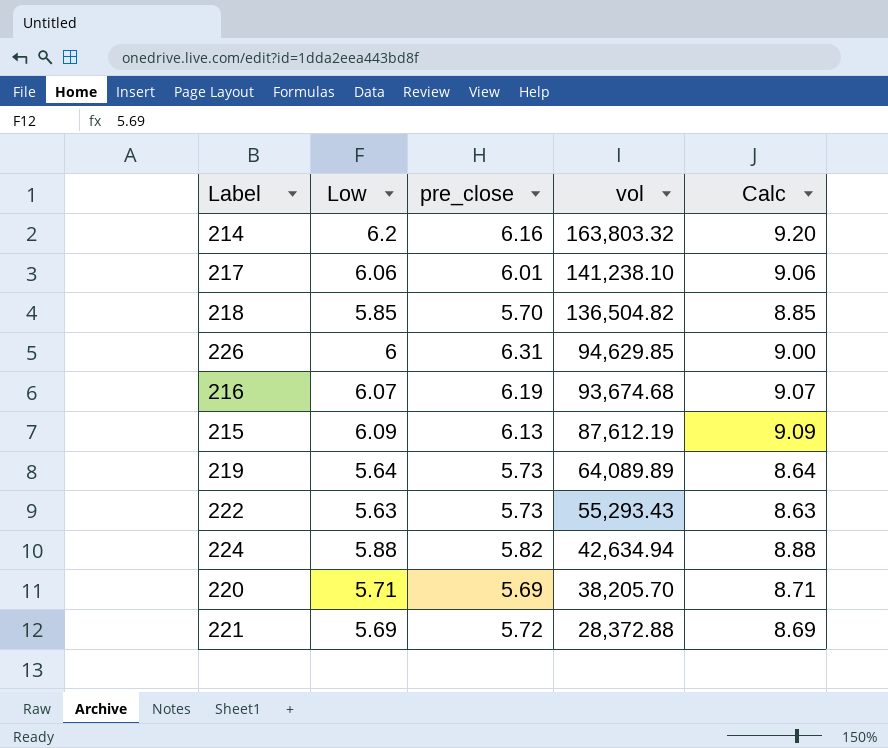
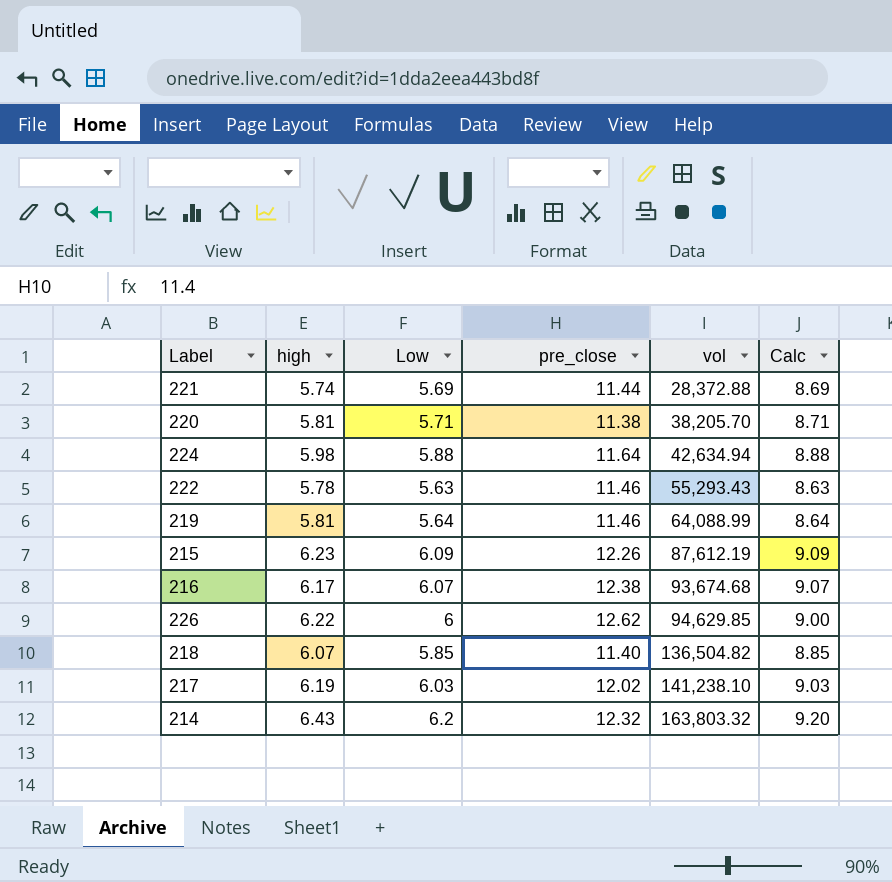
row order: vol descending -> vol ascending
column high | position: none -> 2
221 | pre_close: 5.72 -> 11.44
220 | pre_close: 5.69 -> 11.38
224 | pre_close: 5.82 -> 11.64
222 | pre_close: 5.73 -> 11.46
219 | pre_close: 5.73 -> 11.46
219 | vol: 64,089.89 -> 64,088.99
215 | pre_close: 6.13 -> 12.26
216 | pre_close: 6.19 -> 12.38
226 | pre_close: 6.31 -> 12.62
218 | pre_close: 5.70 -> 11.40
217 | Low: 6.06 -> 6.03
217 | pre_close: 6.01 -> 12.02
217 | Calc: 9.06 -> 9.03
214 | pre_close: 6.16 -> 12.32

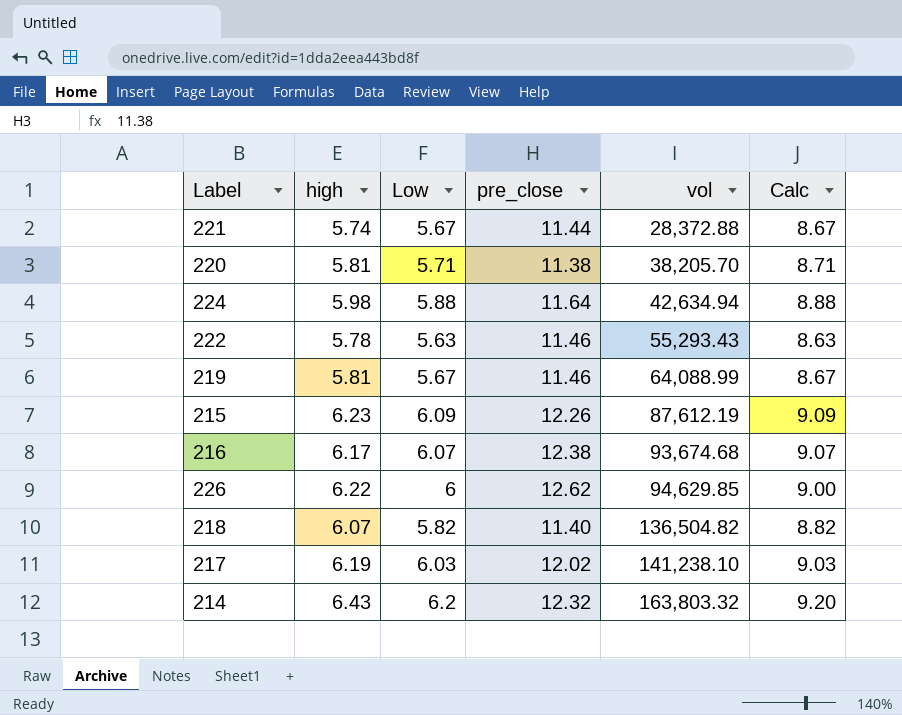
221 | Low: 5.69 -> 5.67
221 | Calc: 8.69 -> 8.67
219 | Low: 5.64 -> 5.67
219 | Calc: 8.64 -> 8.67
218 | Low: 5.85 -> 5.82
218 | Calc: 8.85 -> 8.82

